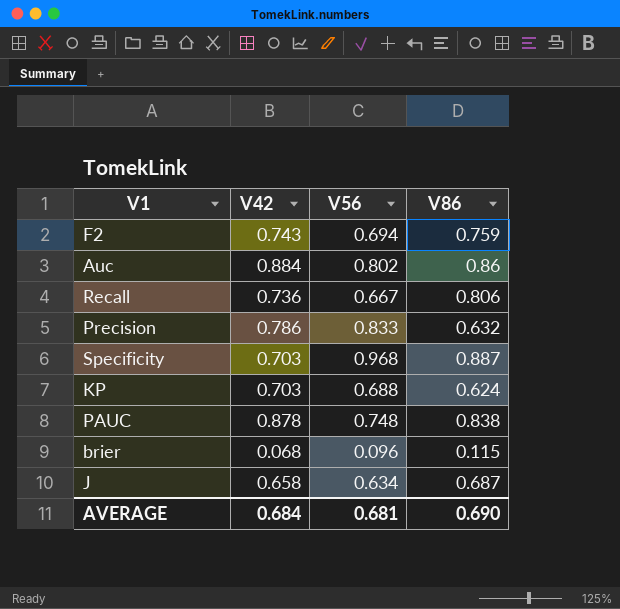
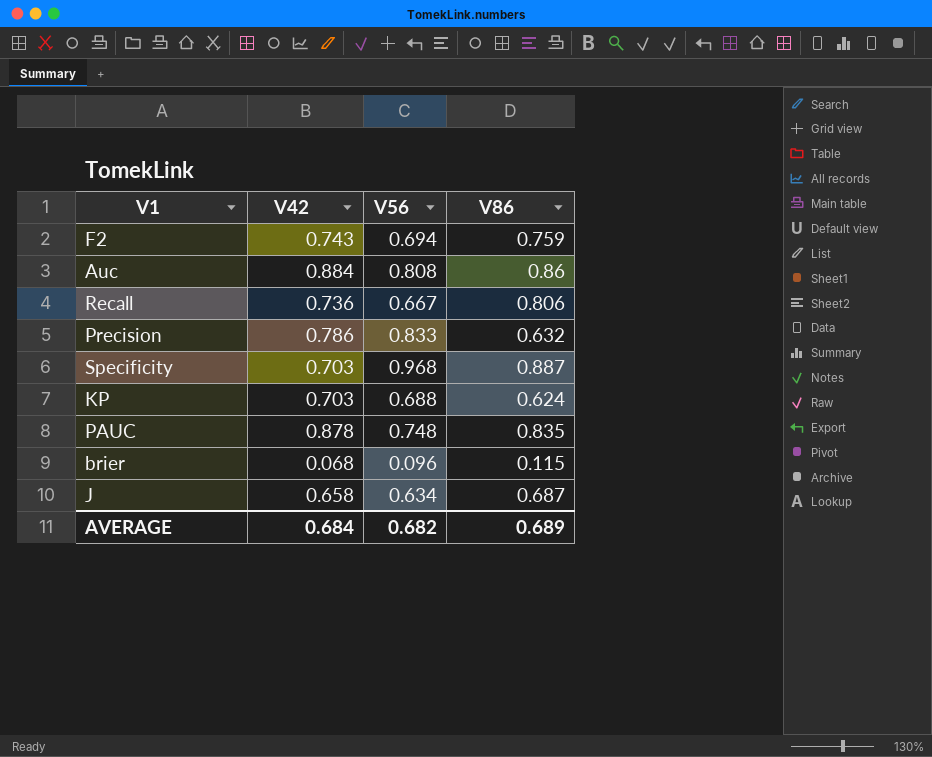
Auc | V56: 0.802 -> 0.808
PAUC | V86: 0.838 -> 0.835
AVERAGE | V56: 0.681 -> 0.682
AVERAGE | V86: 0.690 -> 0.689

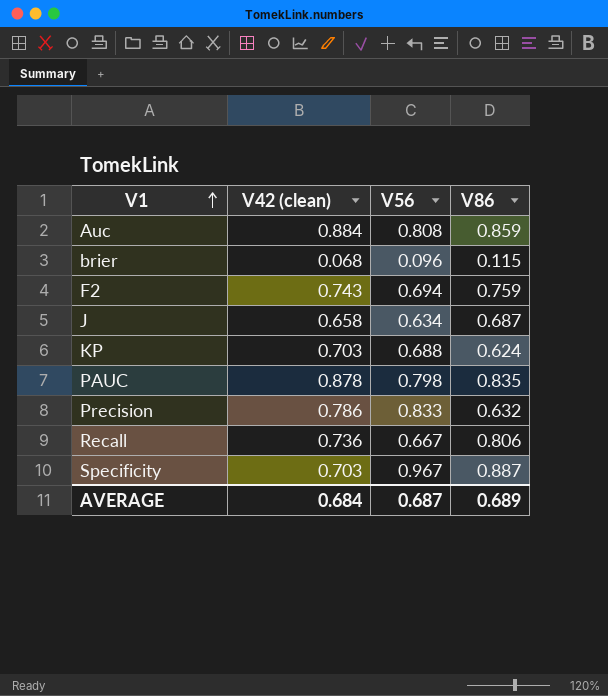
row order: none -> V1 ascending
column name: V42 -> V42 (clean)
Auc | V86: 0.86 -> 0.859
PAUC | V56: 0.748 -> 0.798
Specificity | V56: 0.968 -> 0.967
AVERAGE | V56: 0.682 -> 0.687

